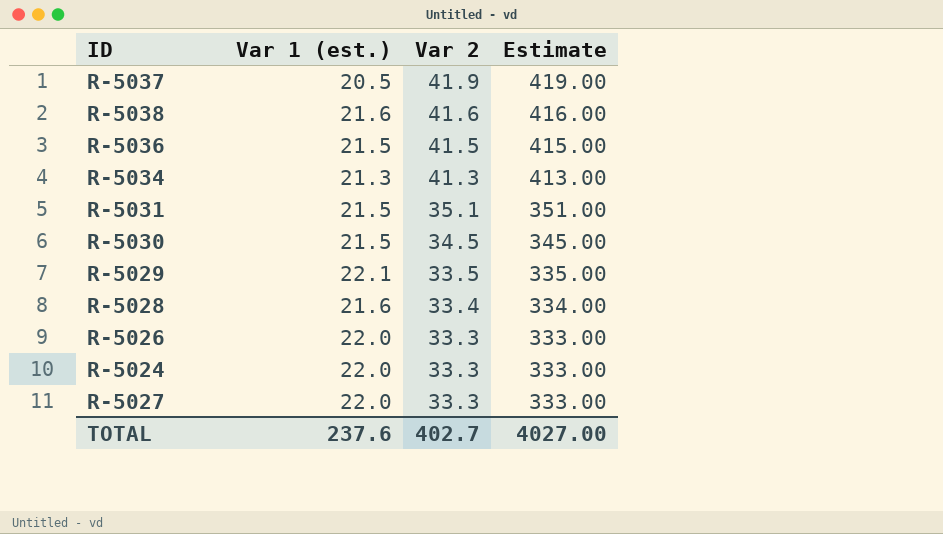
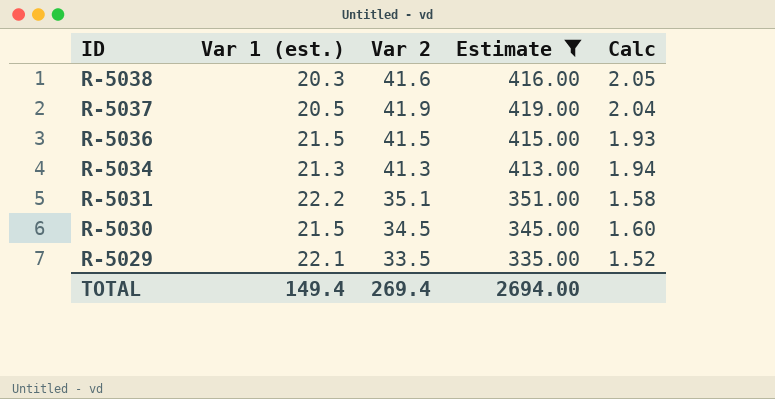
filter: none -> Estimate >= 335.00
row order: Var 2 descending -> ID descending
column Calc | formula: none -> [Var 2] / [Var 1 (est.)]
R-5038 | Var 1 (est.): 21.6 -> 20.3
R-5031 | Var 1 (est.): 21.5 -> 22.2
TOTAL | Var 1 (est.): 237.6 -> 149.4
TOTAL | Var 2: 402.7 -> 269.4
TOTAL | Estimate: 4027.00 -> 2694.00

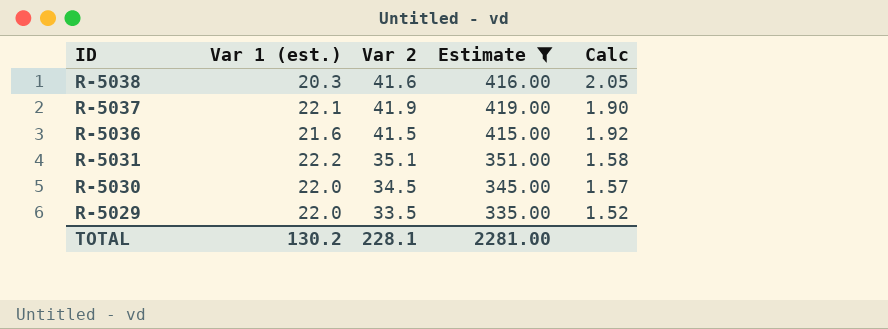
row R-5034: 21.3 | 41.3 | 413.00 | 1.94 -> none
R-5037 | Var 1 (est.): 20.5 -> 22.1
R-5037 | Calc: 2.04 -> 1.90
R-5036 | Var 1 (est.): 21.5 -> 21.6
R-5036 | Calc: 1.93 -> 1.92
R-5030 | Var 1 (est.): 21.5 -> 22.0
R-5030 | Calc: 1.60 -> 1.57
R-5029 | Var 1 (est.): 22.1 -> 22.0
TOTAL | Var 1 (est.): 149.4 -> 130.2
TOTAL | Var 2: 269.4 -> 228.1
TOTAL | Estimate: 2694.00 -> 2281.00

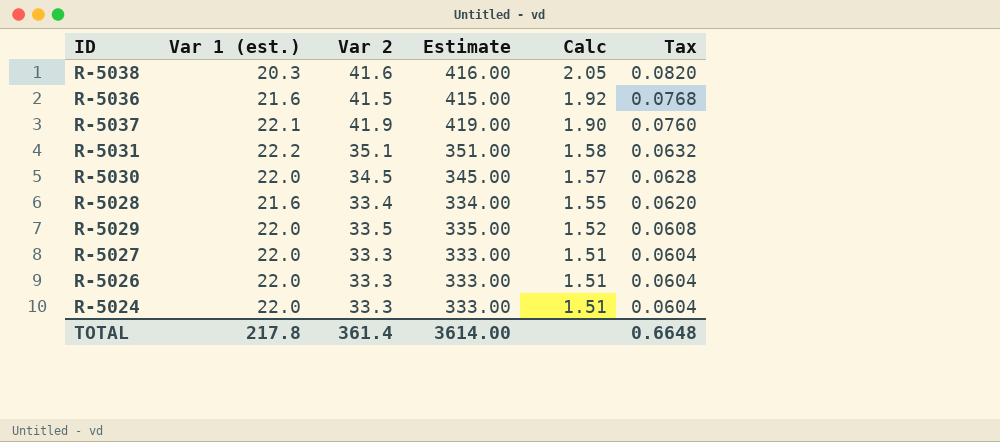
filter: Estimate >= 335.00 -> none
row order: ID descending -> Calc descending
column Tax | formula: none -> [Calc] * 0.04
TOTAL | Var 1 (est.): 130.2 -> 217.8
TOTAL | Var 2: 228.1 -> 361.4
TOTAL | Estimate: 2281.00 -> 3614.00

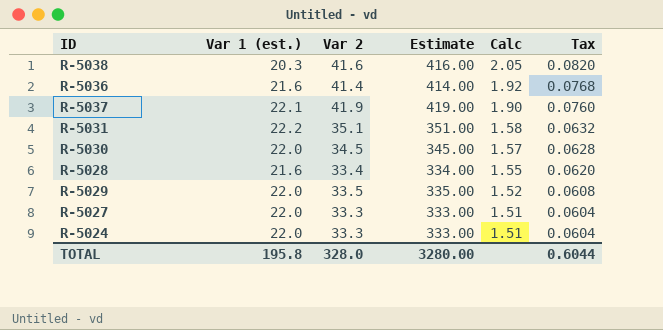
row R-5026: 22.0 | 33.3 | 333.00 | 1.51 | 0.0604 -> none
R-5036 | Var 2: 41.5 -> 41.4
R-5036 | Estimate: 415.00 -> 414.00
TOTAL | Var 1 (est.): 217.8 -> 195.8
TOTAL | Var 2: 361.4 -> 328.0
TOTAL | Estimate: 3614.00 -> 3280.00
TOTAL | Tax: 0.6648 -> 0.6044

